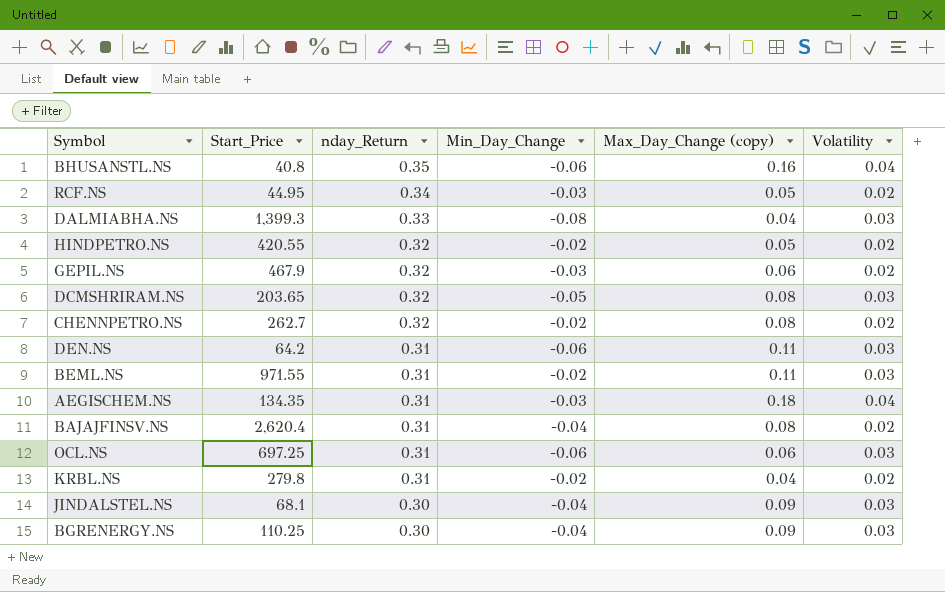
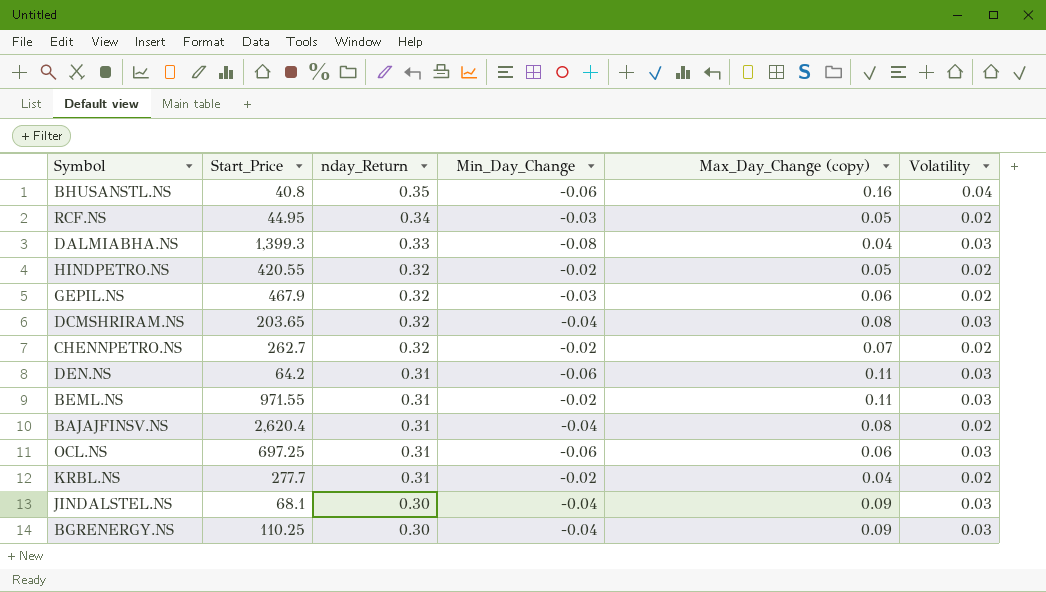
row AEGISCHEM.NS: 134.35 | 0.31 | -0.03 | 0.18 | 0.04 -> none
DCMSHRIRAM.NS | Min_Day_Change: -0.05 -> -0.04
CHENNPETRO.NS | Max_Day_Change (copy): 0.08 -> 0.07
KRBL.NS | Start_Price: 279.8 -> 277.7

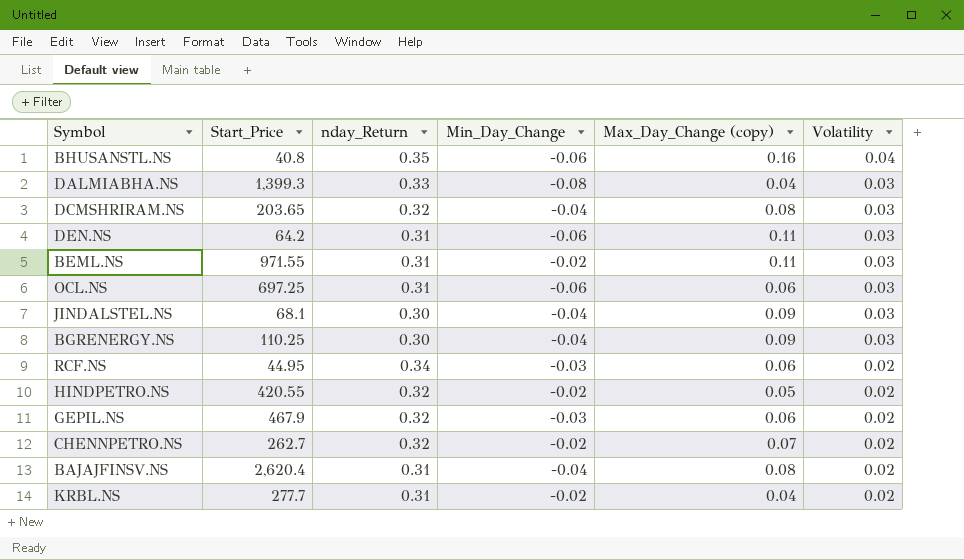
row order: nday_Return descending -> Volatility descending
RCF.NS | Max_Day_Change (copy): 0.05 -> 0.06

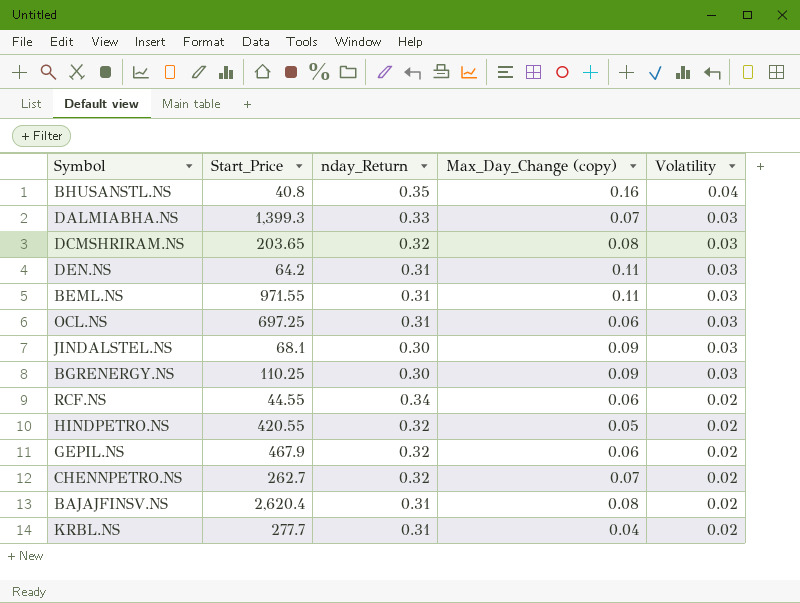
column Min_Day_Change | position: 4 -> none
DALMIABHA.NS | Max_Day_Change (copy): 0.04 -> 0.07
RCF.NS | Start_Price: 44.95 -> 44.55

